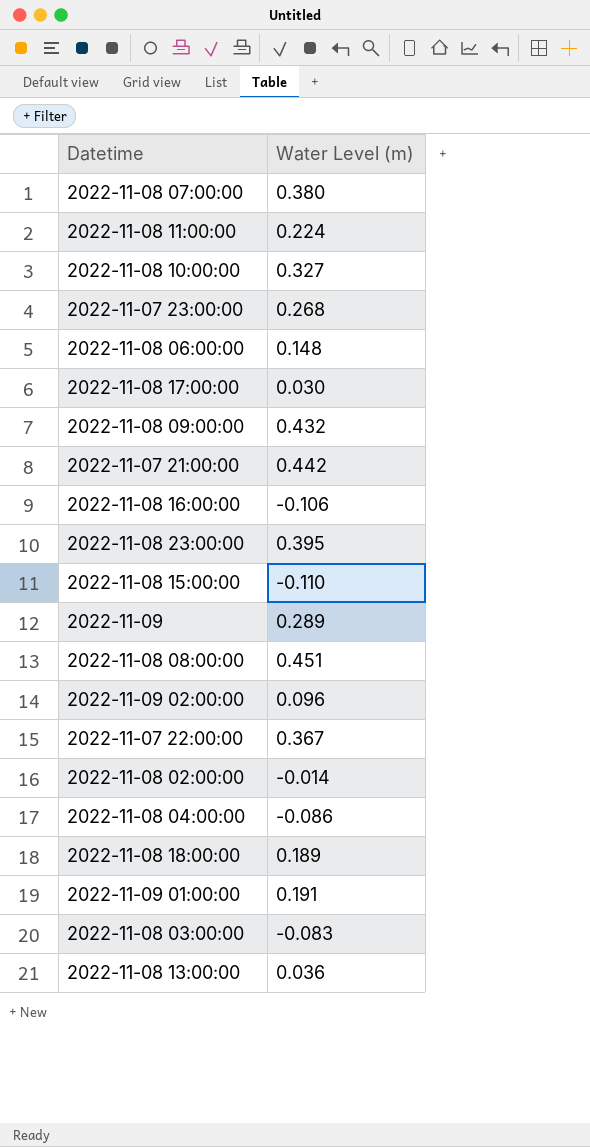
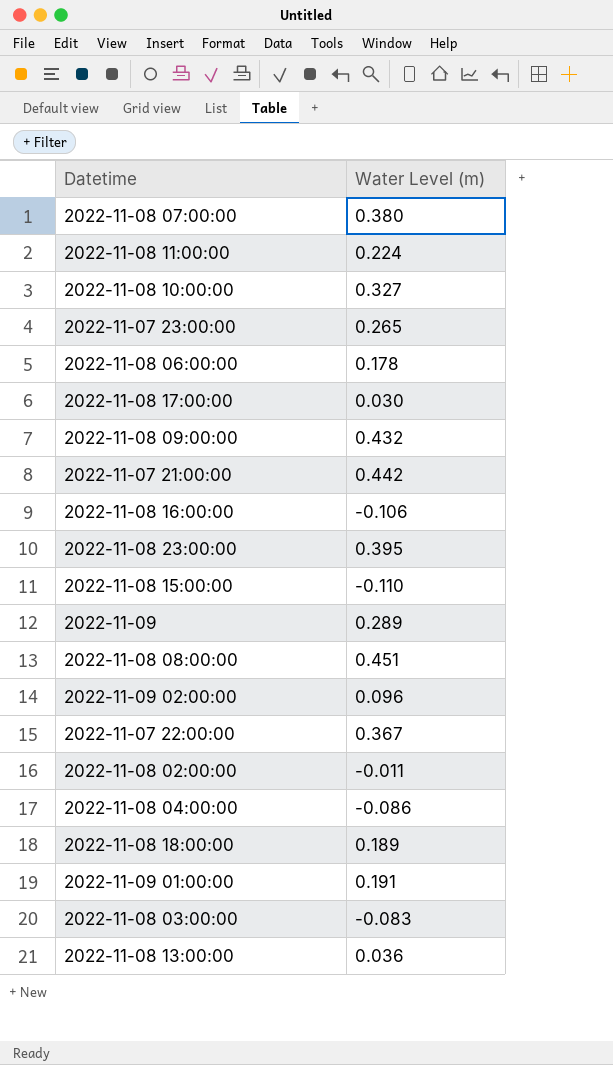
2022-11-07 23:00:00 | Water Level (m): 0.268 -> 0.265
2022-11-08 06:00:00 | Water Level (m): 0.148 -> 0.178
2022-11-08 02:00:00 | Water Level (m): -0.014 -> -0.011

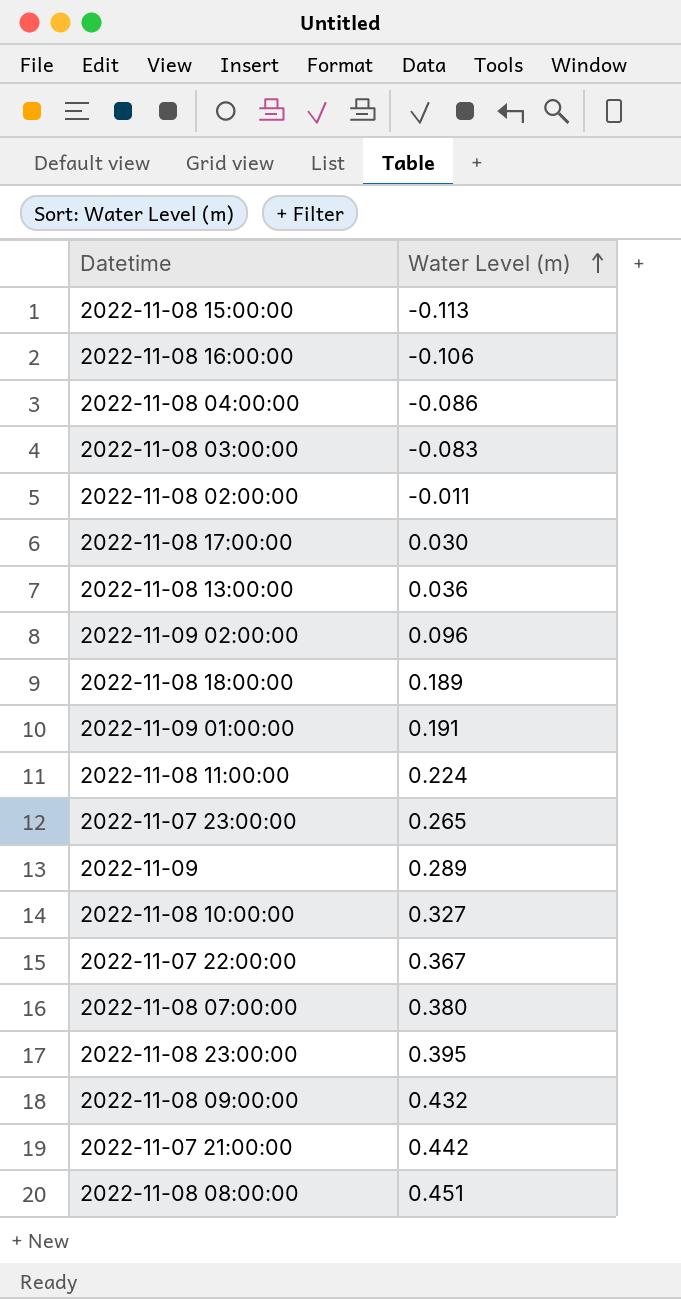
row order: none -> Water Level (m) ascending
row 2022-11-08 06:00:00: 0.178 -> none
2022-11-08 15:00:00 | Water Level (m): -0.110 -> -0.113

